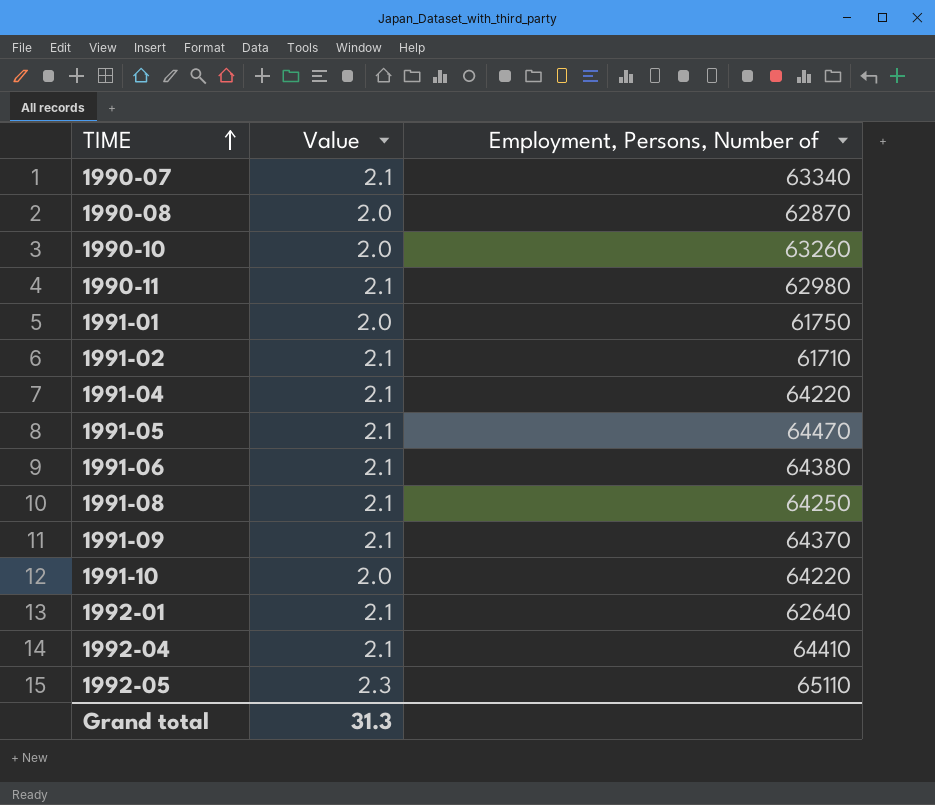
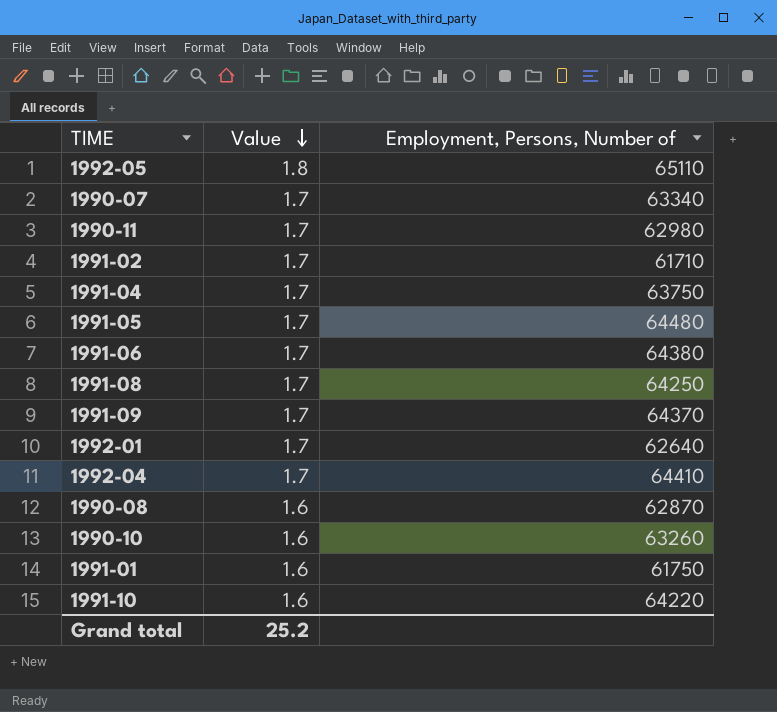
row order: TIME ascending -> Value descending
1992-05 | Value: 2.3 -> 1.8
1990-07 | Value: 2.1 -> 1.7
1990-11 | Value: 2.1 -> 1.7
1991-02 | Value: 2.1 -> 1.7
1991-04 | Value: 2.1 -> 1.7
1991-04 | Employment, Persons, Number of: 64220 -> 63750
1991-05 | Value: 2.1 -> 1.7
1991-05 | Employment, Persons, Number of: 64470 -> 64480
1991-06 | Value: 2.1 -> 1.7
1991-08 | Value: 2.1 -> 1.7
1991-09 | Value: 2.1 -> 1.7
1992-01 | Value: 2.1 -> 1.7
1992-04 | Value: 2.1 -> 1.7
1990-08 | Value: 2.0 -> 1.6
1990-10 | Value: 2.0 -> 1.6
1991-01 | Value: 2.0 -> 1.6
1991-10 | Value: 2.0 -> 1.6
Grand total | Value: 31.3 -> 25.2

